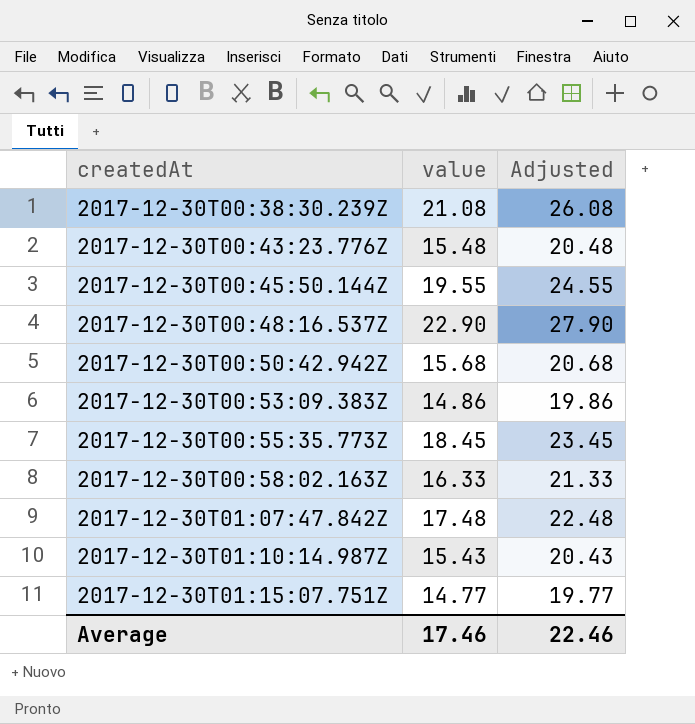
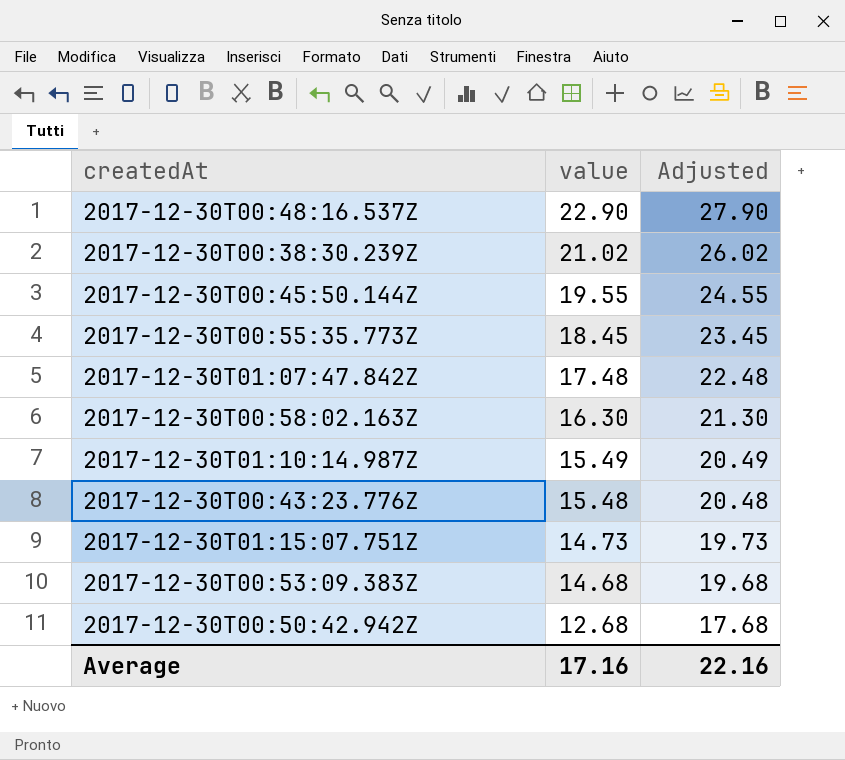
row order: createdAt ascending -> value descending
2017-12-30T00:38:30.239Z | value: 21.08 -> 21.02
2017-12-30T00:38:30.239Z | Adjusted: 26.08 -> 26.02
2017-12-30T00:58:02.163Z | value: 16.33 -> 16.30
2017-12-30T00:58:02.163Z | Adjusted: 21.33 -> 21.30
2017-12-30T01:10:14.987Z | value: 15.43 -> 15.49
2017-12-30T01:10:14.987Z | Adjusted: 20.43 -> 20.49
2017-12-30T01:15:07.751Z | value: 14.77 -> 14.73
2017-12-30T01:15:07.751Z | Adjusted: 19.77 -> 19.73
2017-12-30T00:53:09.383Z | value: 14.86 -> 14.68
2017-12-30T00:53:09.383Z | Adjusted: 19.86 -> 19.68
2017-12-30T00:50:42.942Z | value: 15.68 -> 12.68
2017-12-30T00:50:42.942Z | Adjusted: 20.68 -> 17.68
Average | value: 17.46 -> 17.16
Average | Adjusted: 22.46 -> 22.16

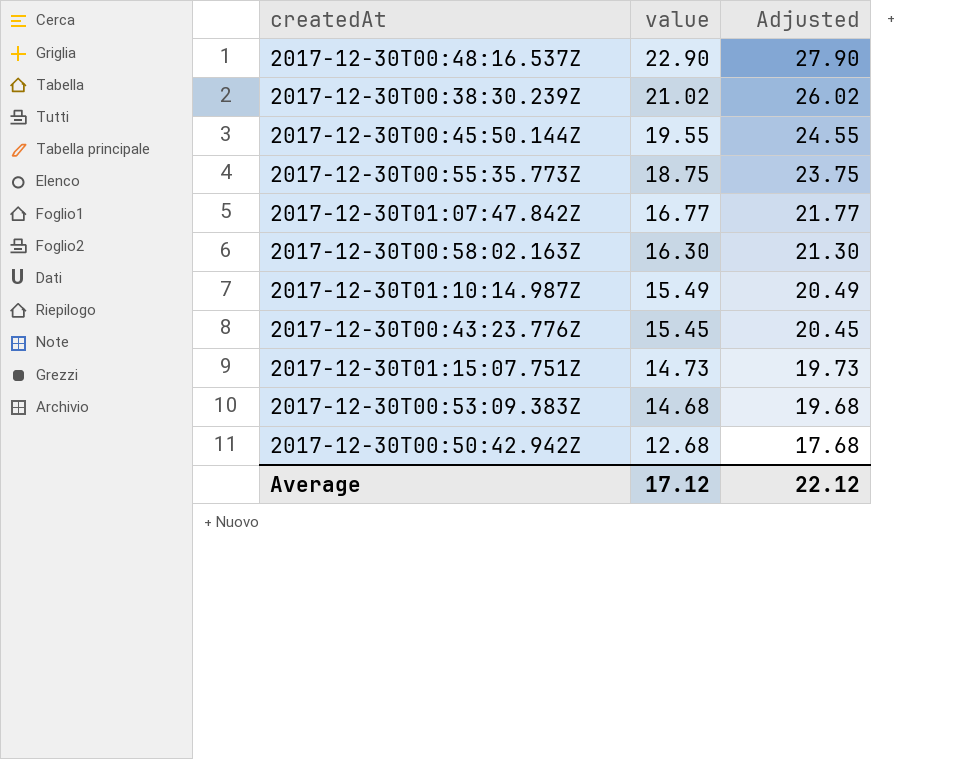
2017-12-30T00:55:35.773Z | value: 18.45 -> 18.75
2017-12-30T00:55:35.773Z | Adjusted: 23.45 -> 23.75
2017-12-30T01:07:47.842Z | value: 17.48 -> 16.77
2017-12-30T01:07:47.842Z | Adjusted: 22.48 -> 21.77
2017-12-30T00:43:23.776Z | value: 15.48 -> 15.45
2017-12-30T00:43:23.776Z | Adjusted: 20.48 -> 20.45
Average | value: 17.16 -> 17.12
Average | Adjusted: 22.16 -> 22.12

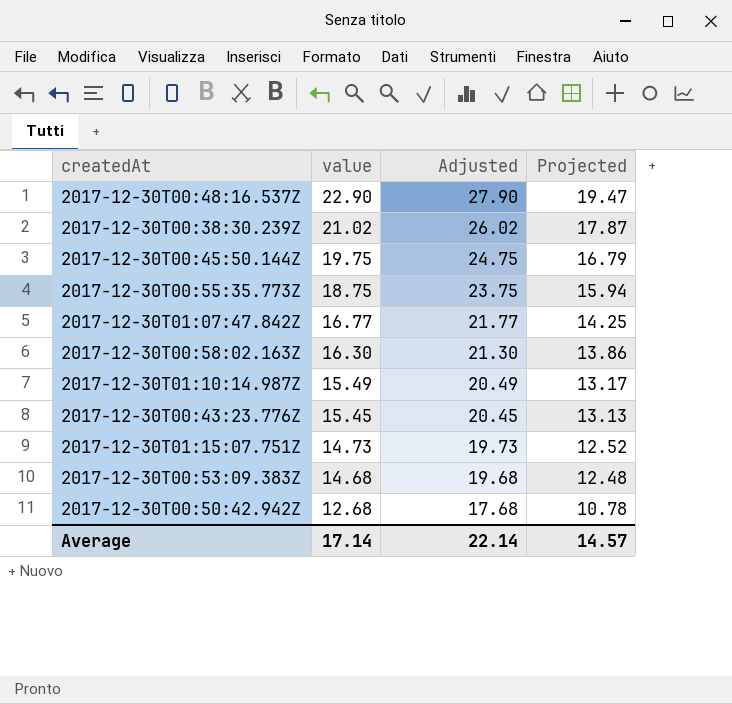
column Projected | formula: none -> [value] * 0.85
2017-12-30T00:45:50.144Z | value: 19.55 -> 19.75
2017-12-30T00:45:50.144Z | Adjusted: 24.55 -> 24.75
Average | value: 17.12 -> 17.14
Average | Adjusted: 22.12 -> 22.14

